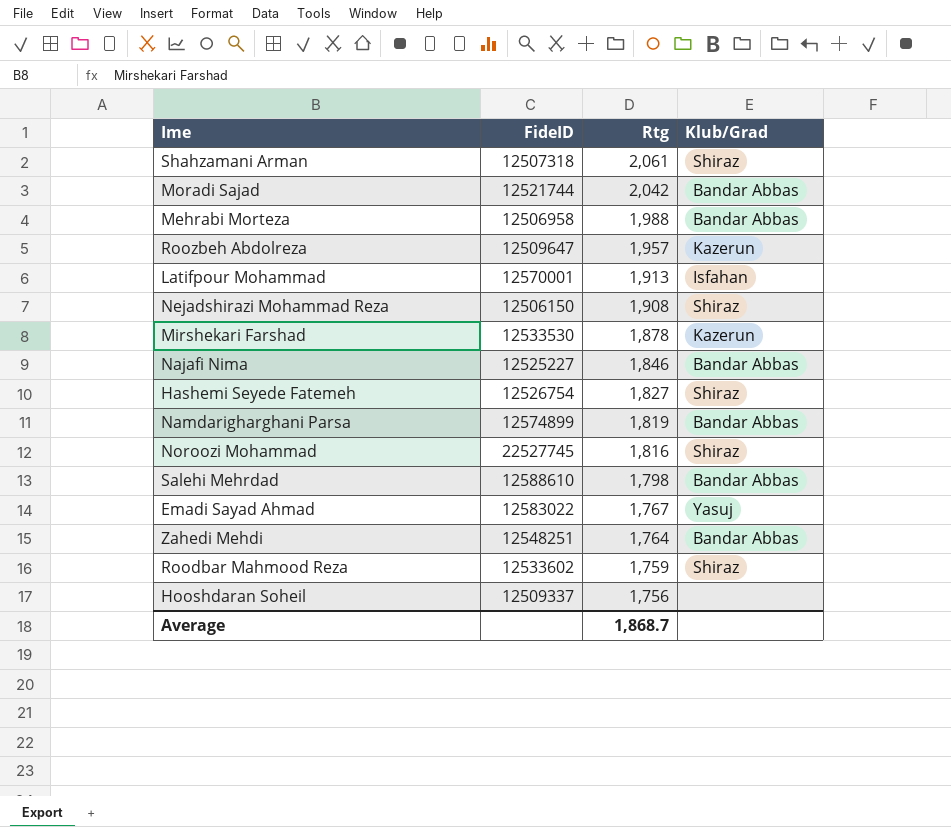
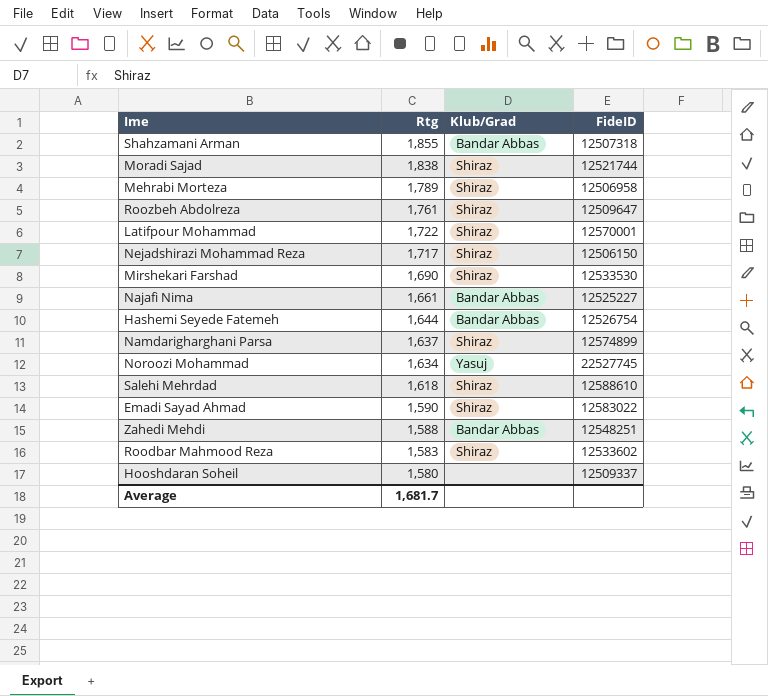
column FideID | position: 2 -> 4
Shahzamani Arman | Rtg: 2,061 -> 1,855
Shahzamani Arman | Klub/Grad: Shiraz -> Bandar Abbas
Moradi Sajad | Rtg: 2,042 -> 1,838
Moradi Sajad | Klub/Grad: Bandar Abbas -> Shiraz
Mehrabi Morteza | Rtg: 1,988 -> 1,789
Mehrabi Morteza | Klub/Grad: Bandar Abbas -> Shiraz
Roozbeh Abdolreza | Rtg: 1,957 -> 1,761
Roozbeh Abdolreza | Klub/Grad: Kazerun -> Shiraz
Latifpour Mohammad | Rtg: 1,913 -> 1,722
Latifpour Mohammad | Klub/Grad: Isfahan -> Shiraz
Nejadshirazi Mohammad Reza | Rtg: 1,908 -> 1,717
Mirshekari Farshad | Rtg: 1,878 -> 1,690
Mirshekari Farshad | Klub/Grad: Kazerun -> Shiraz
Najafi Nima | Rtg: 1,846 -> 1,661
Hashemi Seyede Fatemeh | Rtg: 1,827 -> 1,644
Hashemi Seyede Fatemeh | Klub/Grad: Shiraz -> Bandar Abbas
Namdarigharghani Parsa | Rtg: 1,819 -> 1,637
Namdarigharghani Parsa | Klub/Grad: Bandar Abbas -> Shiraz
Noroozi Mohammad | Rtg: 1,816 -> 1,634
Noroozi Mohammad | Klub/Grad: Shiraz -> Yasuj
Salehi Mehrdad | Rtg: 1,798 -> 1,618
Salehi Mehrdad | Klub/Grad: Bandar Abbas -> Shiraz
Emadi Sayad Ahmad | Rtg: 1,767 -> 1,590
Emadi Sayad Ahmad | Klub/Grad: Yasuj -> Shiraz
Zahedi Mehdi | Rtg: 1,764 -> 1,588
Roodbar Mahmood Reza | Rtg: 1,759 -> 1,583
Hooshdaran Soheil | Rtg: 1,756 -> 1,580
Average | Rtg: 1,868.7 -> 1,681.7

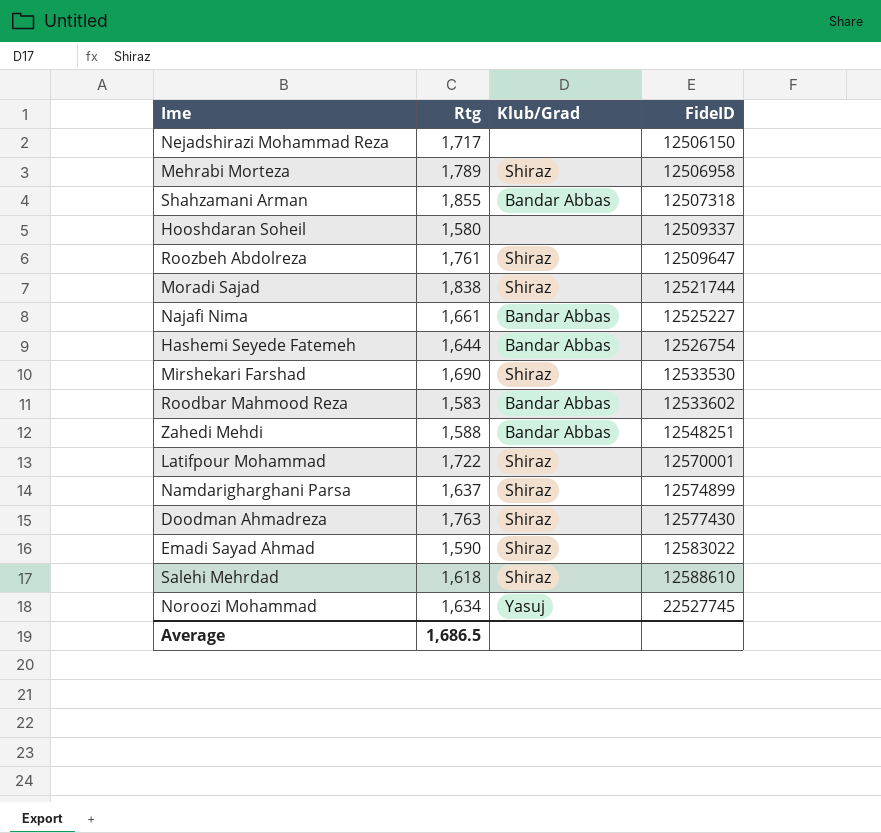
row order: Rtg descending -> FideID ascending
Nejadshirazi Mohammad Reza | Klub/Grad: Shiraz -> none
Roodbar Mahmood Reza | Klub/Grad: Shiraz -> Bandar Abbas
row Doodman Ahmadreza: none -> 1,763 | Shiraz | 12577430
Average | Rtg: 1,681.7 -> 1,686.5

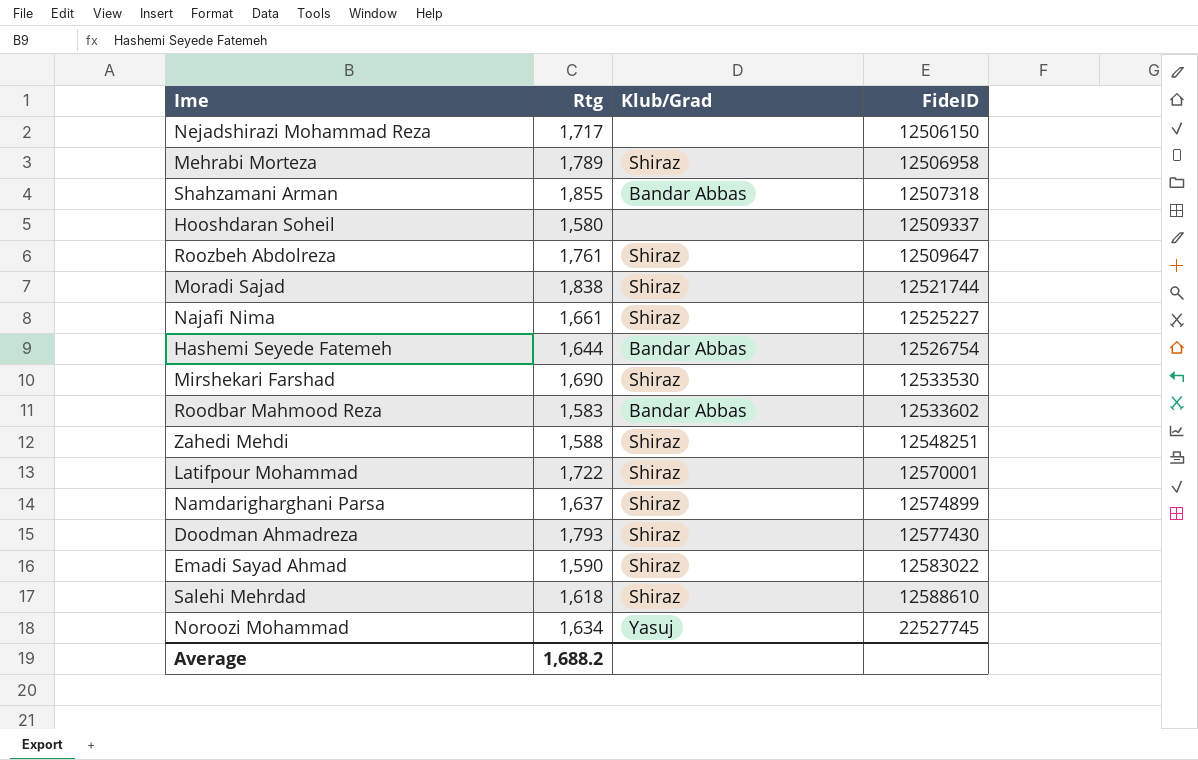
Najafi Nima | Klub/Grad: Bandar Abbas -> Shiraz
Zahedi Mehdi | Klub/Grad: Bandar Abbas -> Shiraz
Doodman Ahmadreza | Rtg: 1,763 -> 1,793
Average | Rtg: 1,686.5 -> 1,688.2

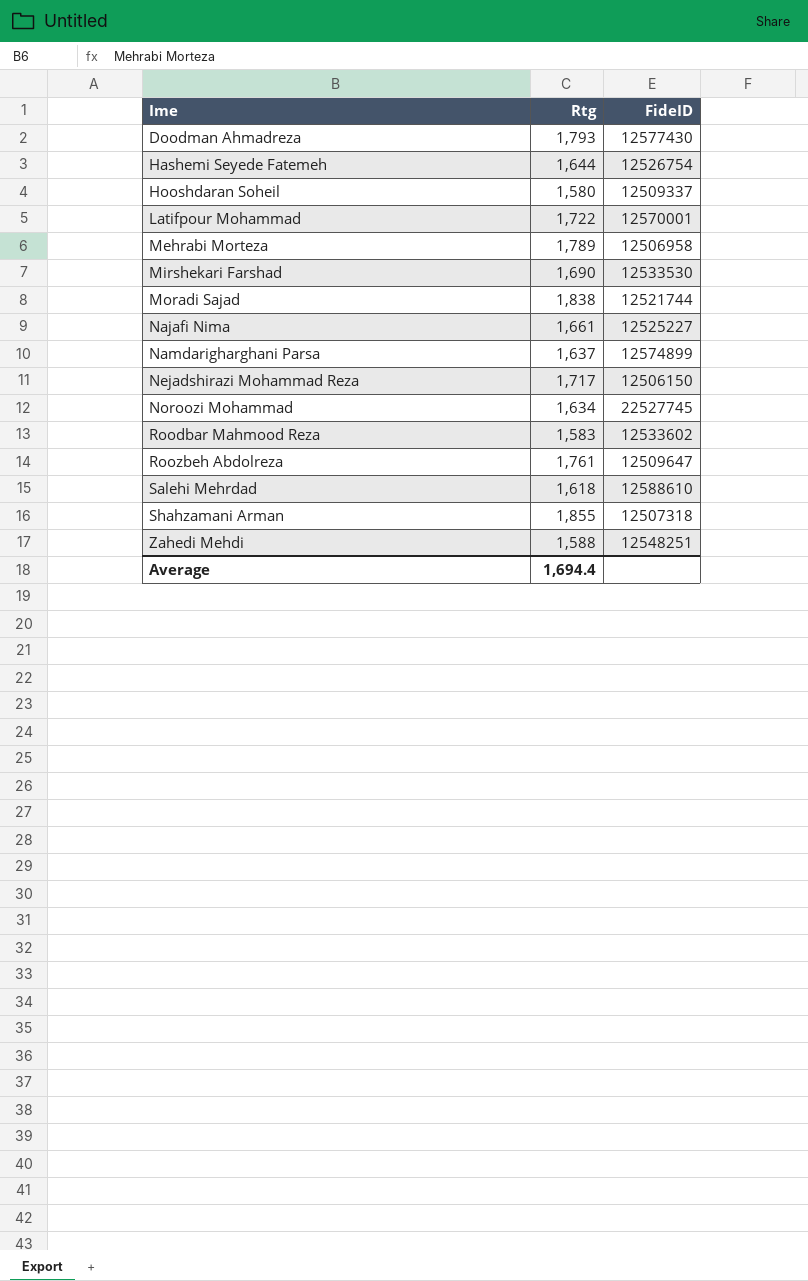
row order: FideID ascending -> Ime ascending
column Klub/Grad | position: 3 -> none
row Emadi Sayad Ahmad: 1,590 | Shiraz | 12583022 -> none
Average | Rtg: 1,688.2 -> 1,694.4

